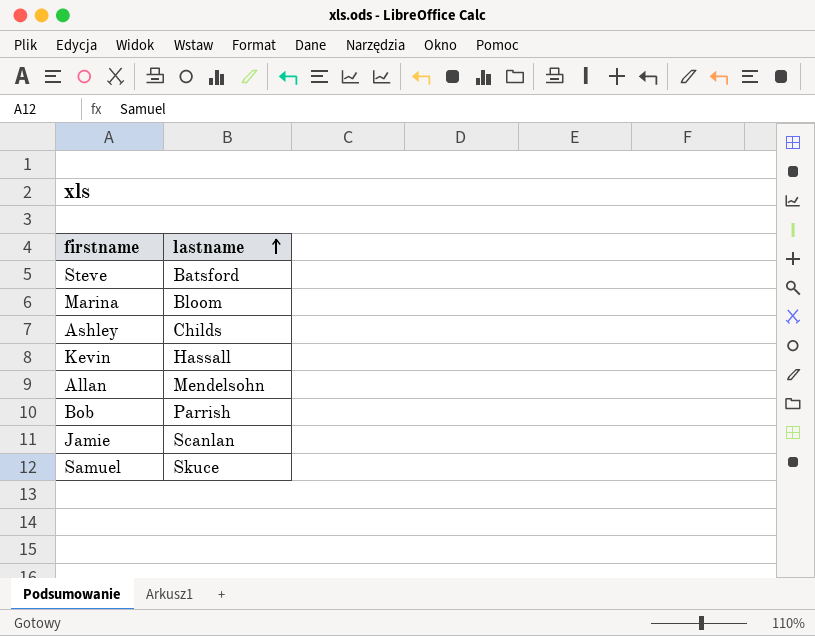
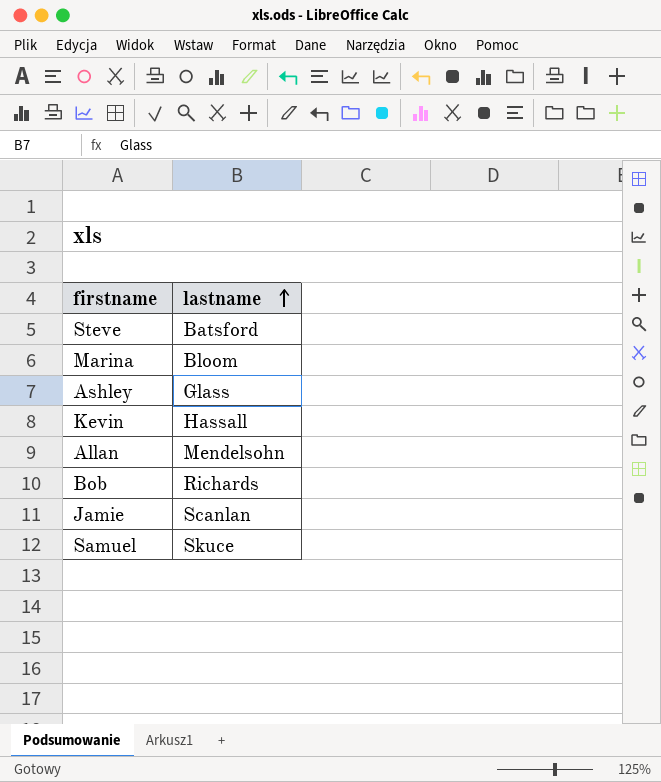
Ashley | lastname: Childs -> Glass
Bob | lastname: Parrish -> Richards

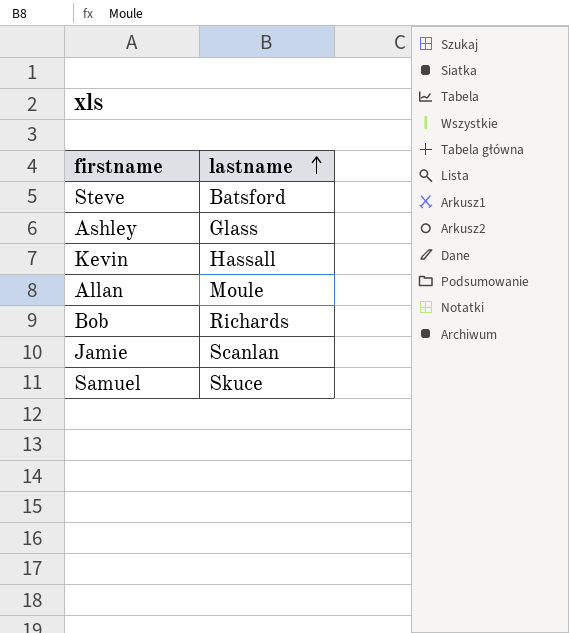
row Marina: Bloom -> none
Allan | lastname: Mendelsohn -> Moule

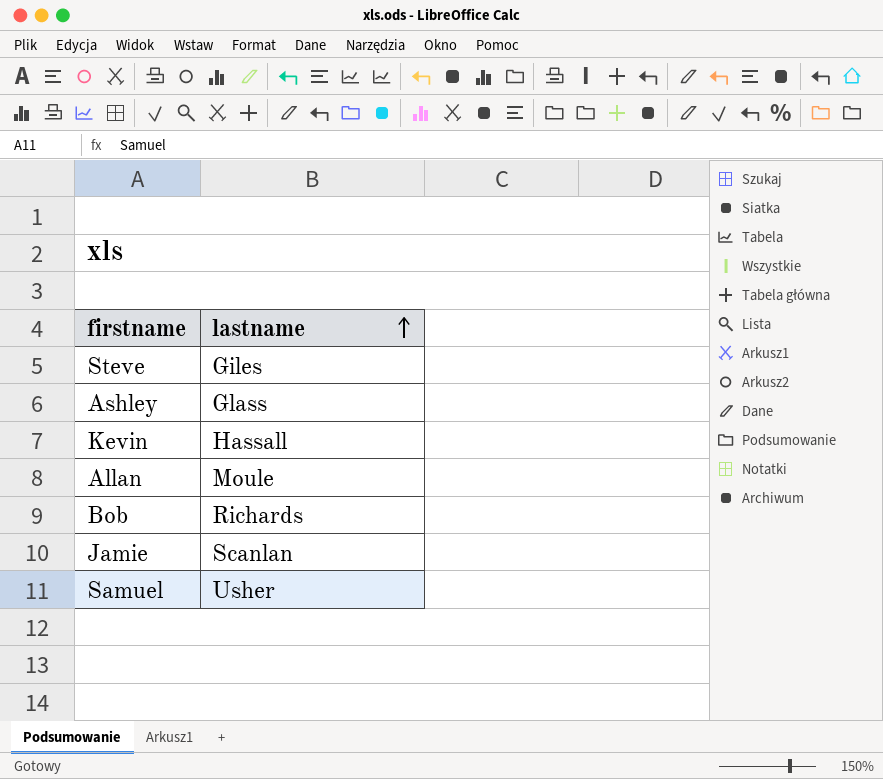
Steve | lastname: Batsford -> Giles
Samuel | lastname: Skuce -> Usher

